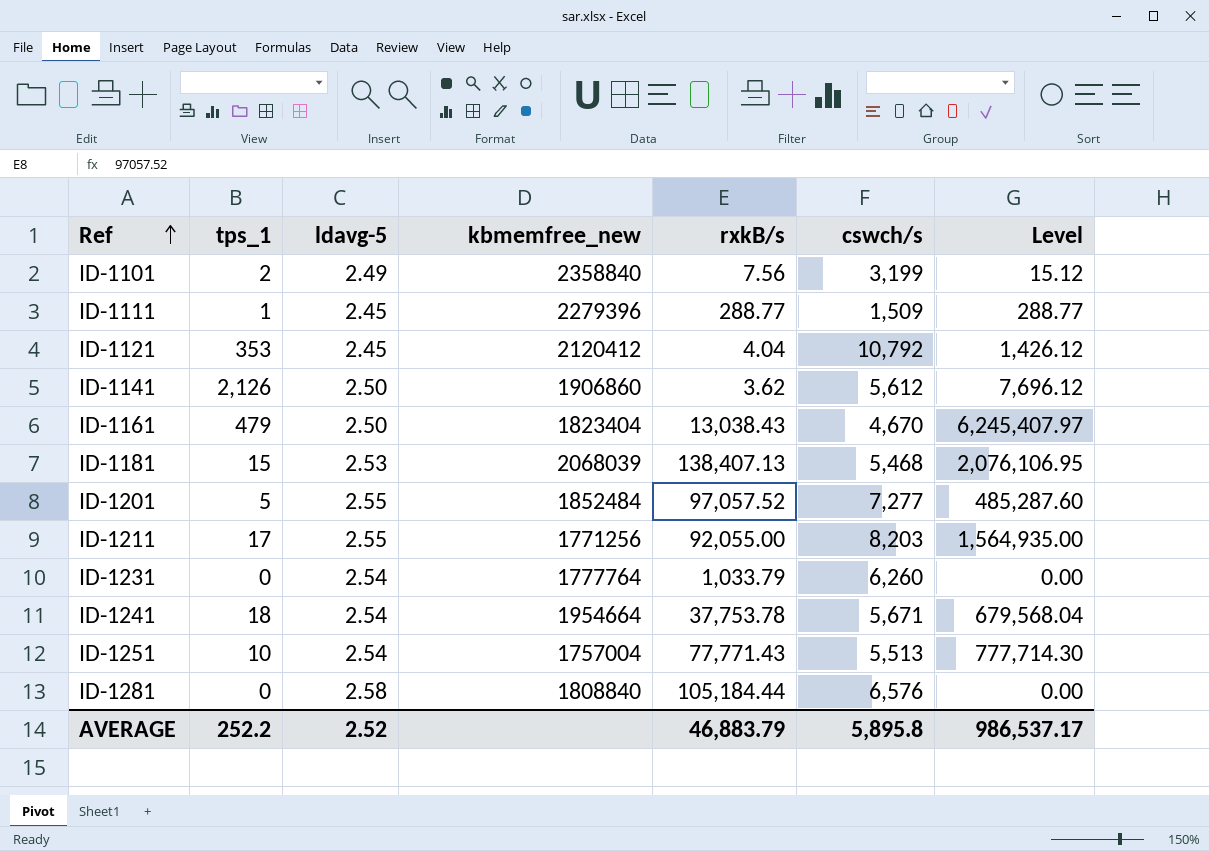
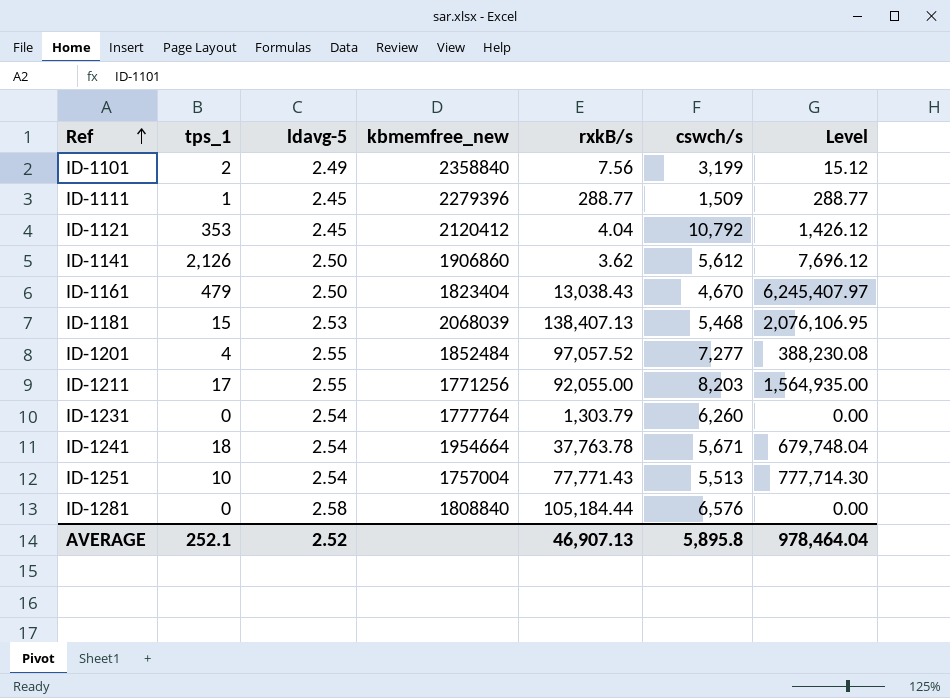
ID-1201 | tps_1: 5 -> 4
ID-1201 | Level: 485,287.60 -> 388,230.08
ID-1231 | rxkB/s: 1,033.79 -> 1,303.79
ID-1241 | rxkB/s: 37,753.78 -> 37,763.78
ID-1241 | Level: 679,568.04 -> 679,748.04
AVERAGE | tps_1: 252.2 -> 252.1
AVERAGE | rxkB/s: 46,883.79 -> 46,907.13
AVERAGE | Level: 986,537.17 -> 978,464.04

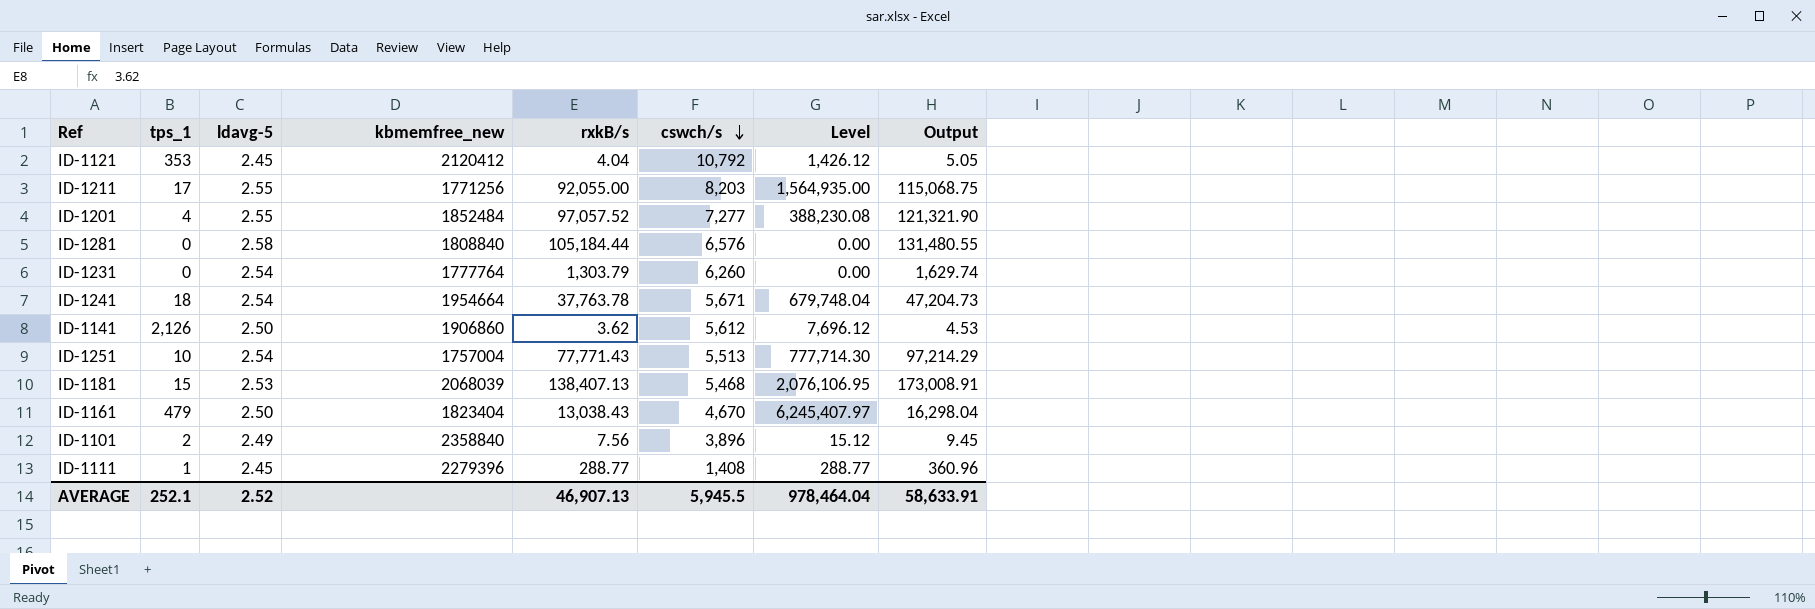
row order: Ref ascending -> cswch/s descending
column Output | formula: none -> [rxkB/s] * 1.25
ID-1101 | cswch/s: 3,199 -> 3,896
ID-1111 | cswch/s: 1,509 -> 1,408
AVERAGE | cswch/s: 5,895.8 -> 5,945.5

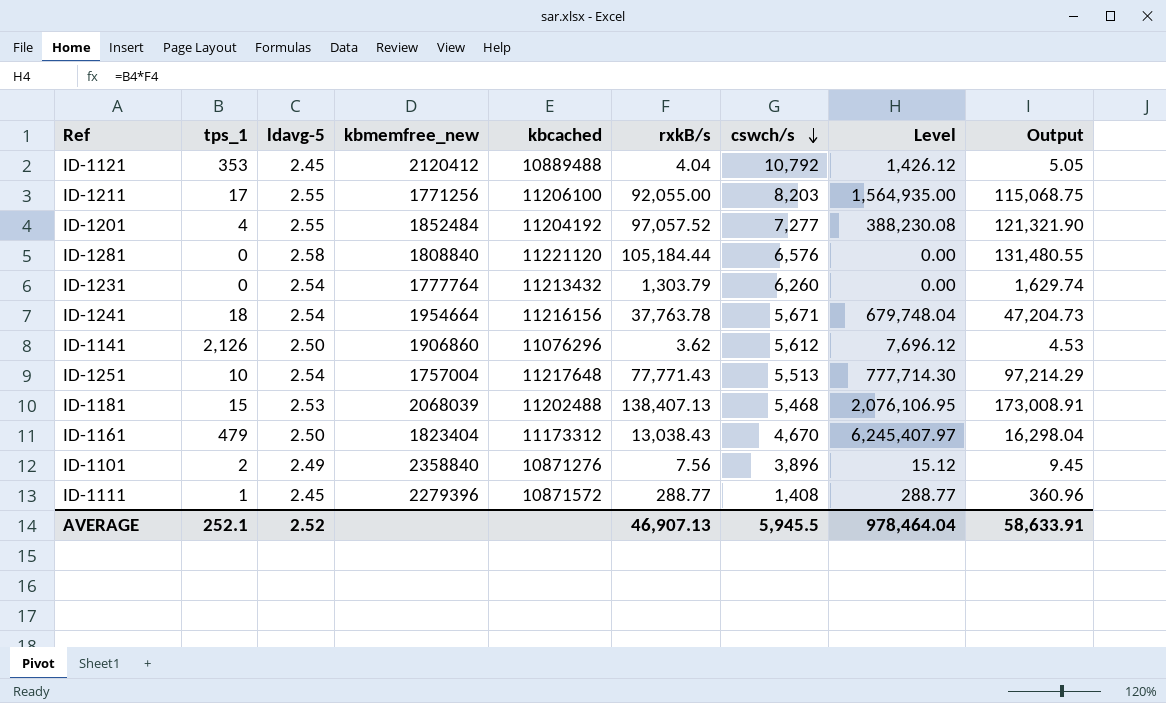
column kbcached | position: none -> 5

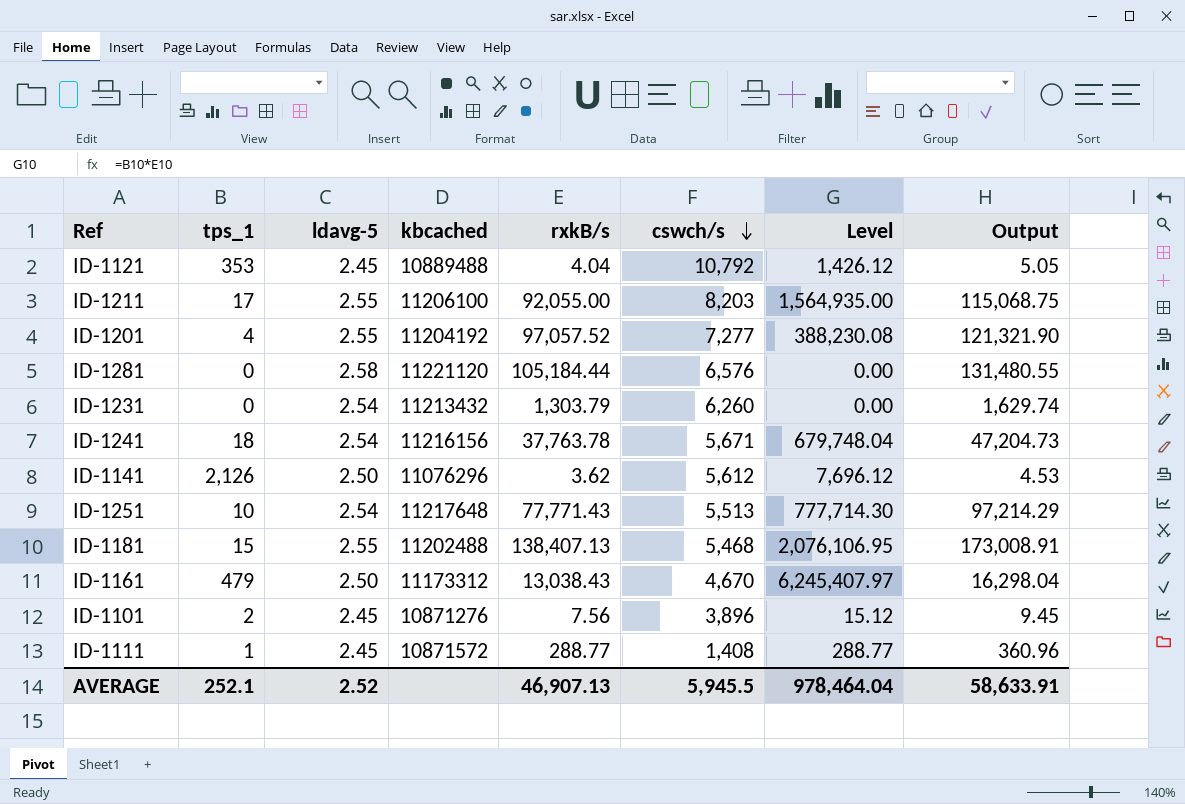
column kbmemfree_new | position: 4 -> none
ID-1181 | ldavg-5: 2.53 -> 2.55
ID-1101 | ldavg-5: 2.49 -> 2.45

